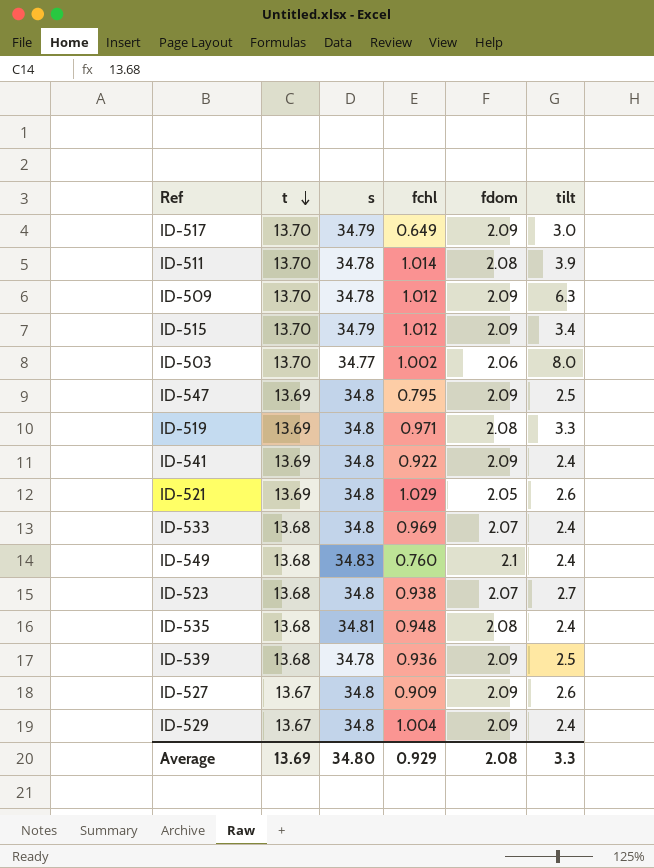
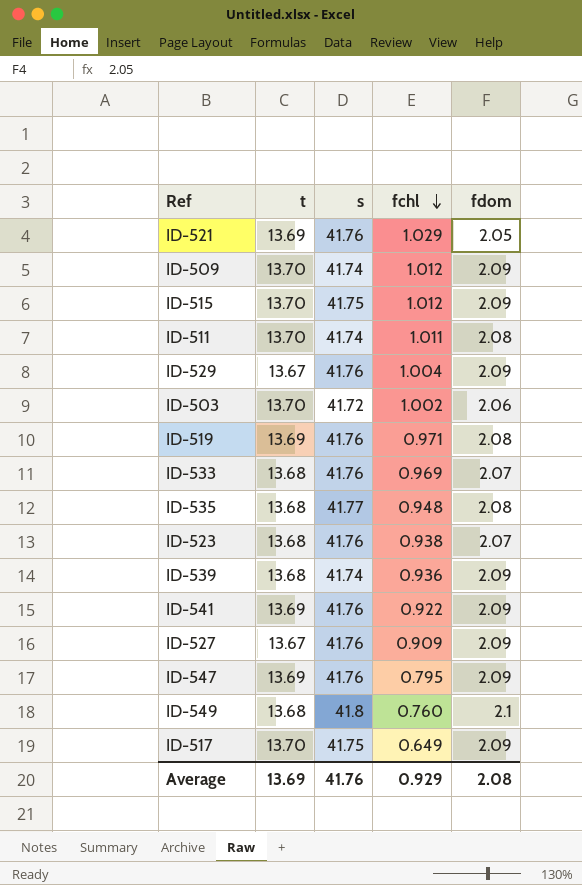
row order: t descending -> fchl descending
column tilt | position: 6 -> none
ID-521 | s: 34.8 -> 41.76
ID-509 | s: 34.78 -> 41.74
ID-515 | s: 34.79 -> 41.75
ID-511 | s: 34.78 -> 41.74
ID-511 | fchl: 1.014 -> 1.011
ID-529 | s: 34.8 -> 41.76
ID-503 | s: 34.77 -> 41.72
ID-519 | s: 34.8 -> 41.76
ID-533 | s: 34.8 -> 41.76
ID-535 | s: 34.81 -> 41.77
ID-523 | s: 34.8 -> 41.76
ID-539 | s: 34.78 -> 41.74
ID-541 | s: 34.8 -> 41.76
ID-527 | s: 34.8 -> 41.76
ID-547 | s: 34.8 -> 41.76
ID-549 | s: 34.83 -> 41.8
ID-517 | s: 34.79 -> 41.75
Average | s: 34.80 -> 41.76

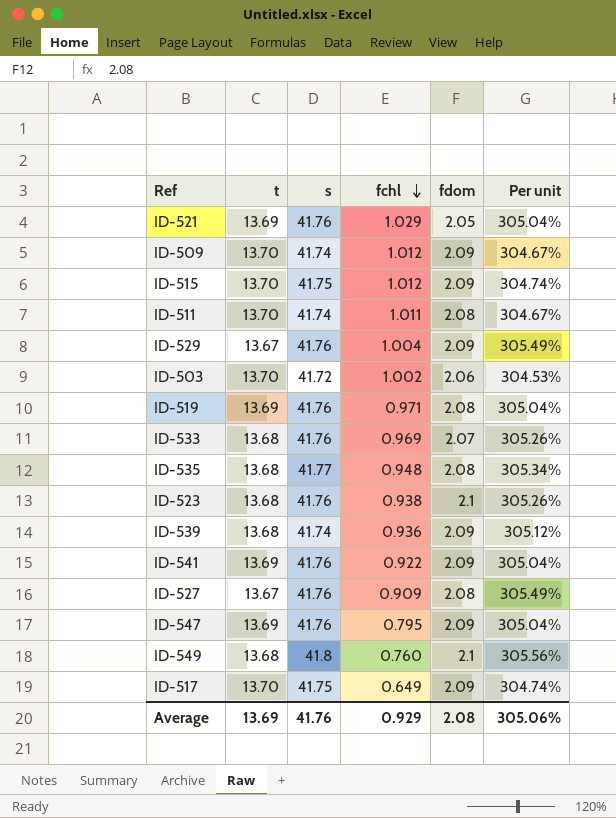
column Per unit | formula: none -> [s] / [t]
ID-523 | fdom: 2.07 -> 2.1
ID-527 | fdom: 2.09 -> 2.08

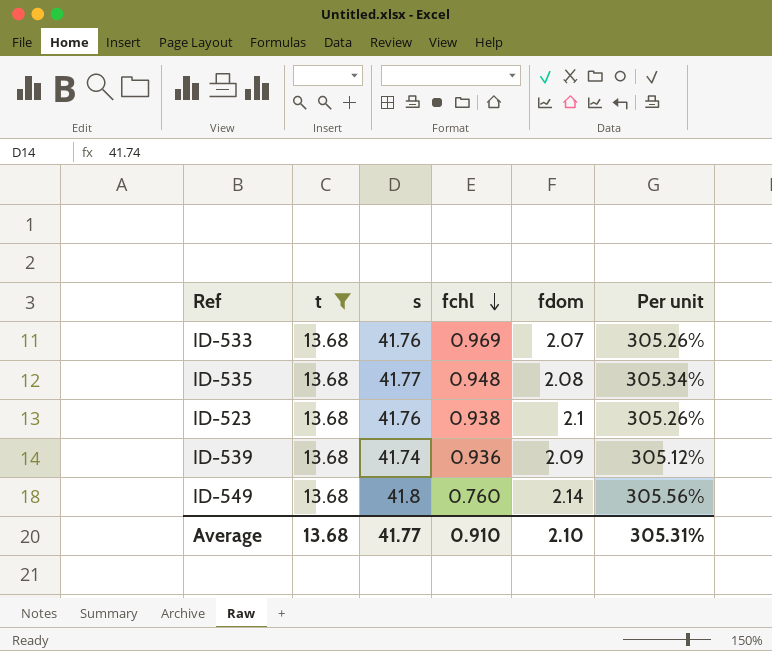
filter: none -> t = 13.68
ID-549 | fdom: 2.1 -> 2.14
Average | t: 13.69 -> 13.68
Average | s: 41.76 -> 41.77
Average | fchl: 0.929 -> 0.910
Average | fdom: 2.08 -> 2.10
Average | Per unit: 305.06% -> 305.31%

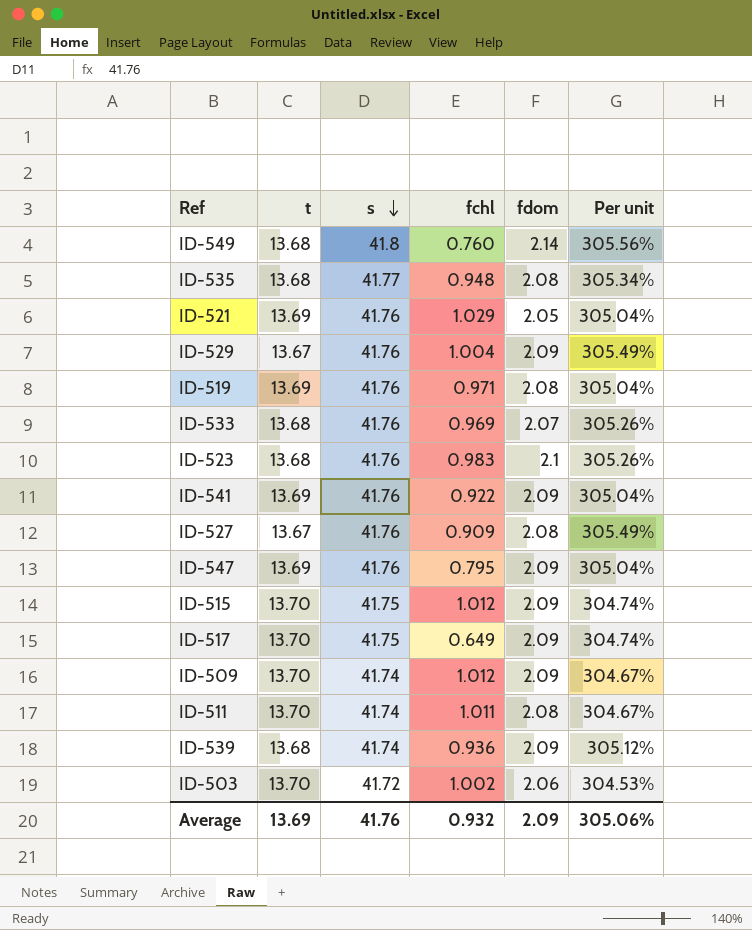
filter: t = 13.68 -> none
row order: fchl descending -> s descending
ID-523 | fchl: 0.938 -> 0.983
Average | t: 13.68 -> 13.69
Average | s: 41.77 -> 41.76
Average | fchl: 0.910 -> 0.932
Average | fdom: 2.10 -> 2.09
Average | Per unit: 305.31% -> 305.06%

